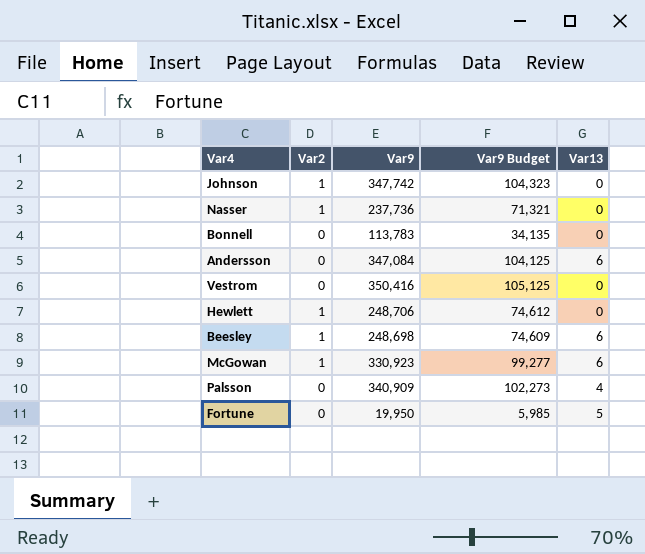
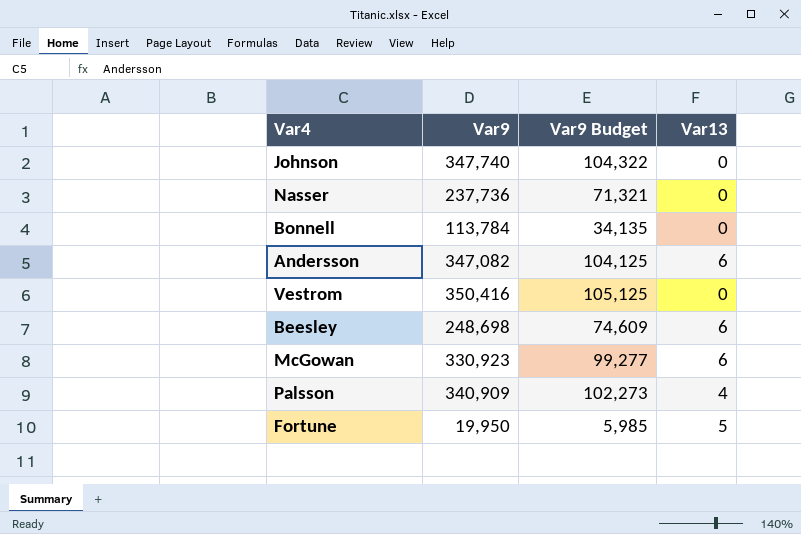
column Var2 | position: 2 -> none
row Hewlett: 1 | 248,706 | 74,612 | 0 -> none
Johnson | Var9: 347,742 -> 347,740
Johnson | Var9 Budget: 104,323 -> 104,322
Bonnell | Var9: 113,783 -> 113,784
Andersson | Var9: 347,084 -> 347,082

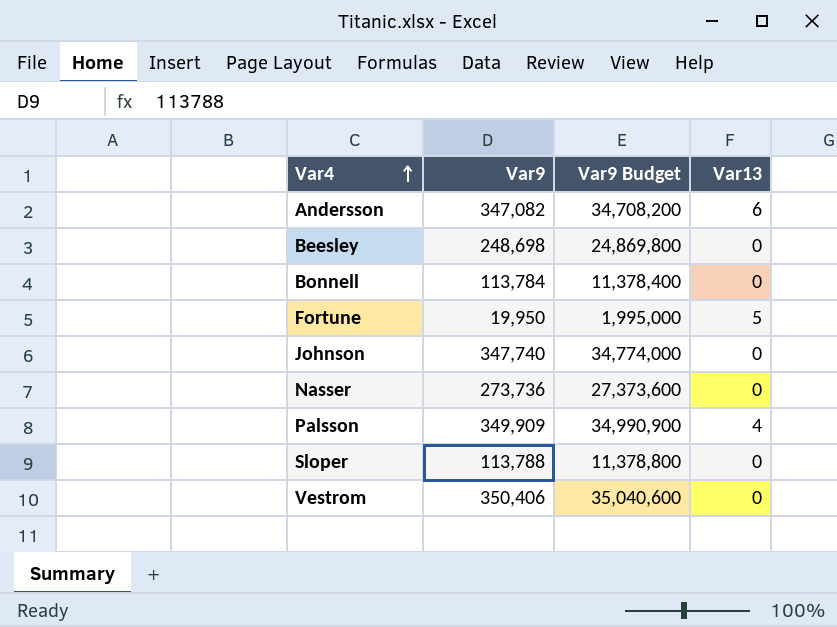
row order: none -> Var4 ascending
column Var9 Budget | formula: [Var9] * 0.3 -> [Var9] * 100
row McGowan: 330,923 | 99,277 | 6 -> none
Beesley | Var13: 6 -> 0
Nasser | Var9: 237,736 -> 273,736
Palsson | Var9: 340,909 -> 349,909
row Sloper: none -> 113,788 | 11,378,800 | 0
Vestrom | Var9: 350,416 -> 350,406

